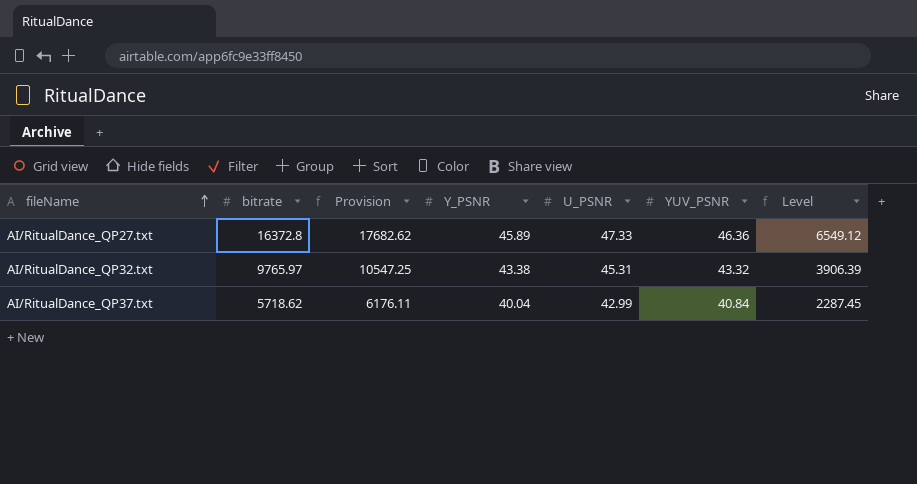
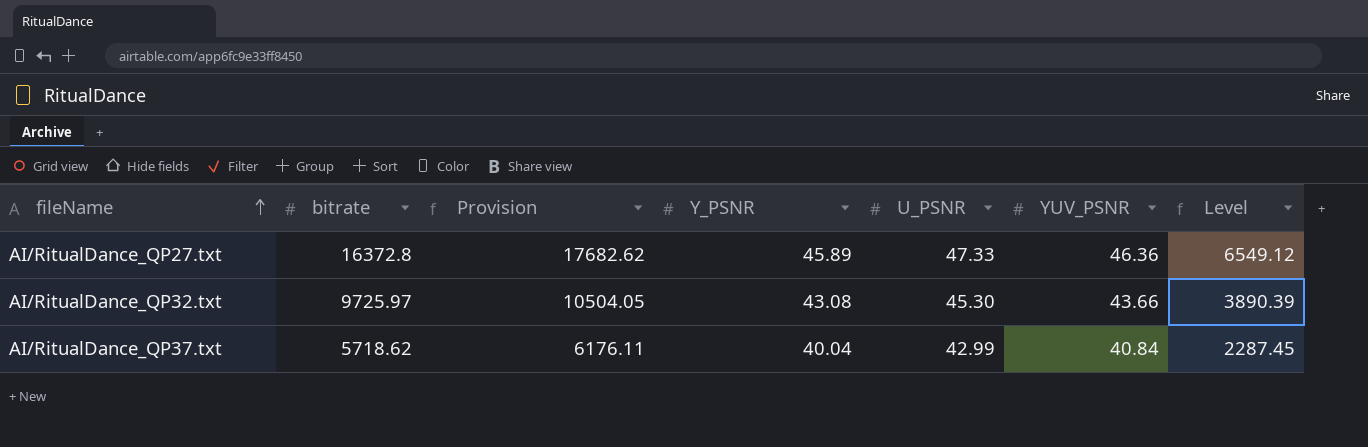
AI/RitualDance_QP32.txt | bitrate: 9765.97 -> 9725.97
AI/RitualDance_QP32.txt | Provision: 10547.25 -> 10504.05
AI/RitualDance_QP32.txt | Y_PSNR: 43.38 -> 43.08
AI/RitualDance_QP32.txt | U_PSNR: 45.31 -> 45.30
AI/RitualDance_QP32.txt | YUV_PSNR: 43.32 -> 43.66
AI/RitualDance_QP32.txt | Level: 3906.39 -> 3890.39

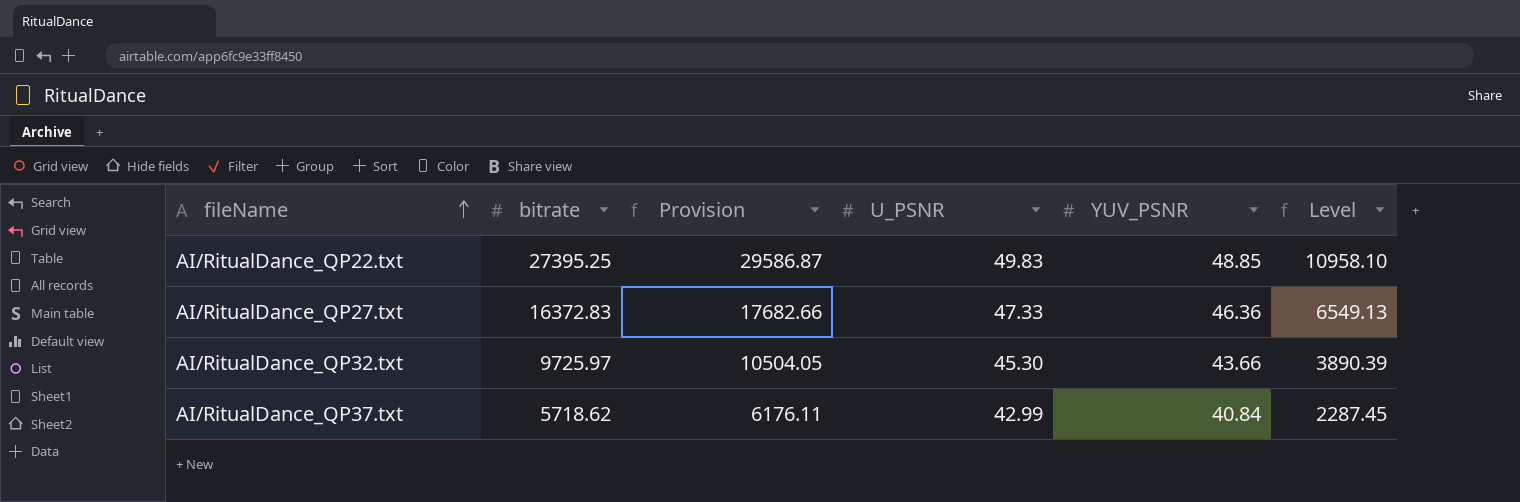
column Y_PSNR | position: 4 -> none
row AI/RitualDance_QP22.txt: none -> 27395.25 | 29586.87 | 49.83 | 48.85 | 10958.10
AI/RitualDance_QP27.txt | bitrate: 16372.8 -> 16372.83
AI/RitualDance_QP27.txt | Provision: 17682.62 -> 17682.66
AI/RitualDance_QP27.txt | Level: 6549.12 -> 6549.13

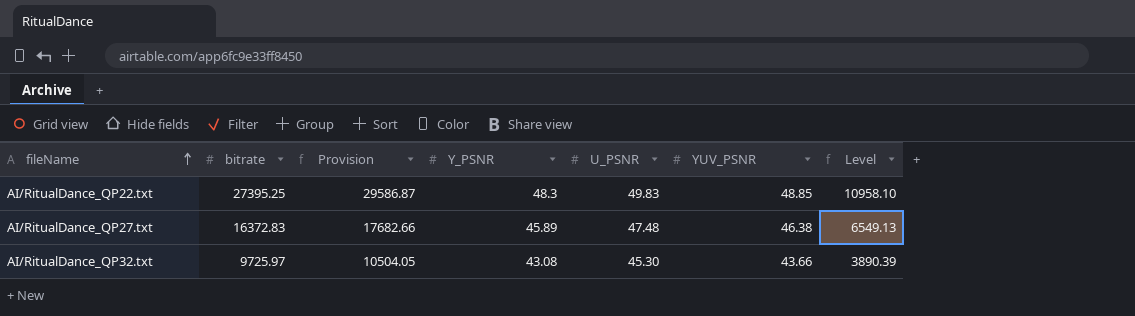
column Y_PSNR | position: none -> 4
row AI/RitualDance_QP37.txt: 5718.62 | 6176.11 | 42.99 | 40.84 | 2287.45 -> none
AI/RitualDance_QP27.txt | U_PSNR: 47.33 -> 47.48
AI/RitualDance_QP27.txt | YUV_PSNR: 46.36 -> 46.38

